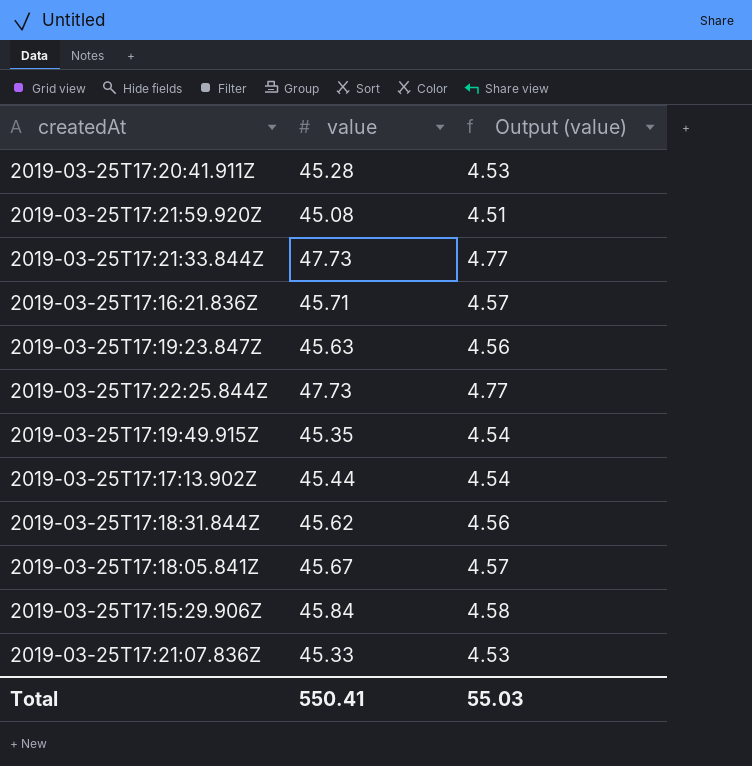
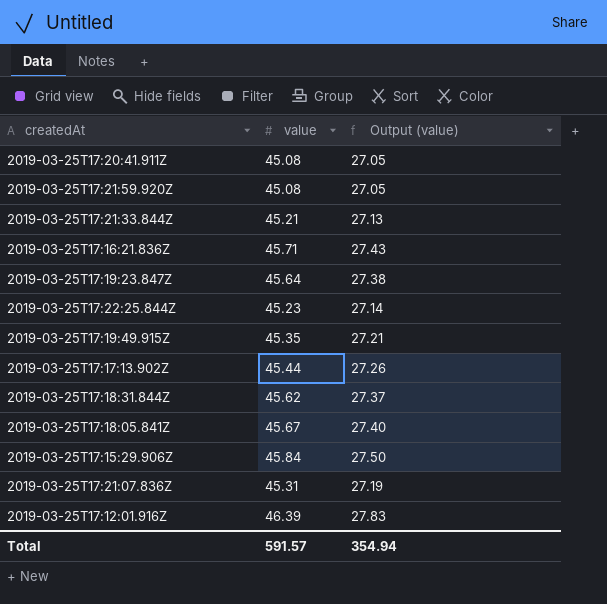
column Output (value) | formula: [value] * 0.1 -> [value] * 0.6
2019-03-25T17:20:41.911Z | value: 45.28 -> 45.08
2019-03-25T17:21:33.844Z | value: 47.73 -> 45.21
2019-03-25T17:19:23.847Z | value: 45.63 -> 45.64
2019-03-25T17:22:25.844Z | value: 47.73 -> 45.23
2019-03-25T17:21:07.836Z | value: 45.33 -> 45.31
row 2019-03-25T17:12:01.916Z: none -> 46.39 | 27.83
Total | value: 550.41 -> 591.57
Total | Output (value): 55.03 -> 354.94

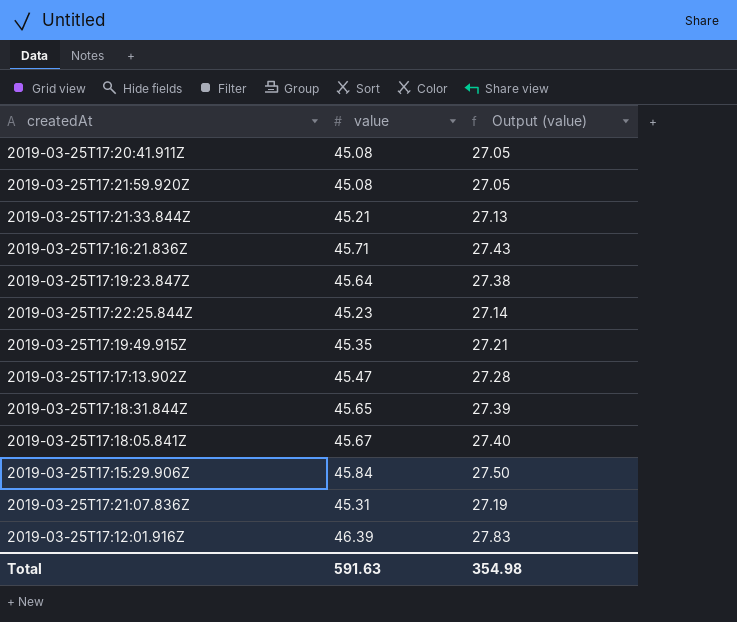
2019-03-25T17:17:13.902Z | value: 45.44 -> 45.47
2019-03-25T17:17:13.902Z | Output (value): 27.26 -> 27.28
2019-03-25T17:18:31.844Z | value: 45.62 -> 45.65
2019-03-25T17:18:31.844Z | Output (value): 27.37 -> 27.39
Total | value: 591.57 -> 591.63
Total | Output (value): 354.94 -> 354.98

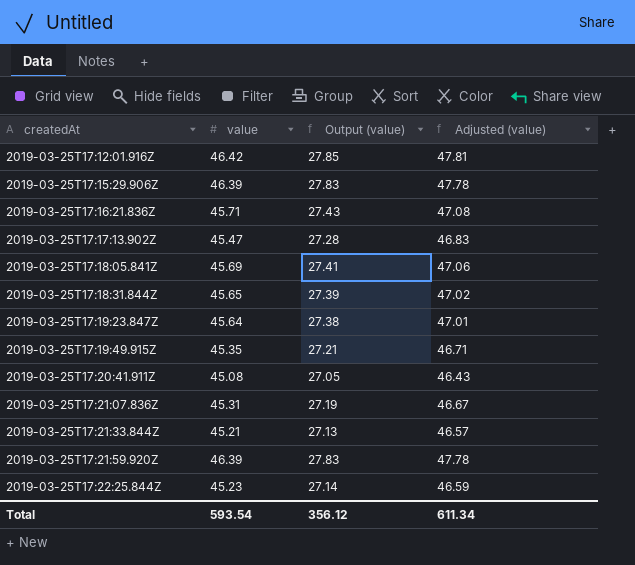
row order: none -> createdAt ascending
column Adjusted (value) | formula: none -> [value] * 1.03
2019-03-25T17:12:01.916Z | value: 46.39 -> 46.42
2019-03-25T17:12:01.916Z | Output (value): 27.83 -> 27.85
2019-03-25T17:15:29.906Z | value: 45.84 -> 46.39
2019-03-25T17:15:29.906Z | Output (value): 27.50 -> 27.83
2019-03-25T17:18:05.841Z | value: 45.67 -> 45.69
2019-03-25T17:18:05.841Z | Output (value): 27.40 -> 27.41
2019-03-25T17:21:59.920Z | value: 45.08 -> 46.39
2019-03-25T17:21:59.920Z | Output (value): 27.05 -> 27.83
Total | value: 591.63 -> 593.54
Total | Output (value): 354.98 -> 356.12

